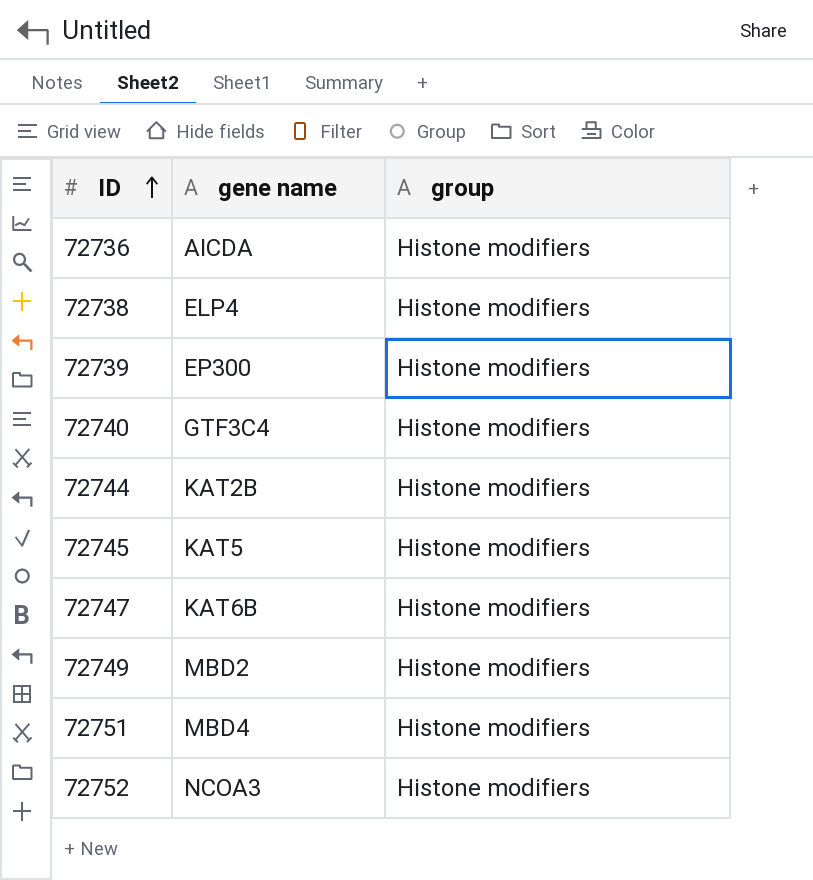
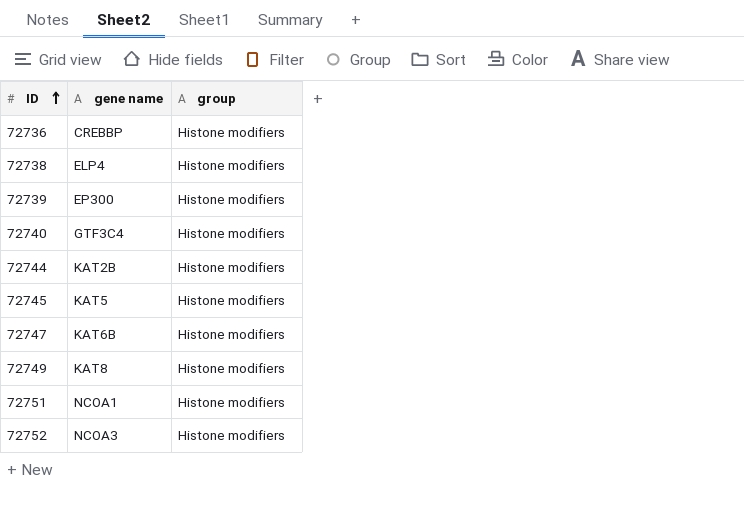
72736 | gene name: AICDA -> CREBBP
72749 | gene name: MBD2 -> KAT8
72751 | gene name: MBD4 -> NCOA1

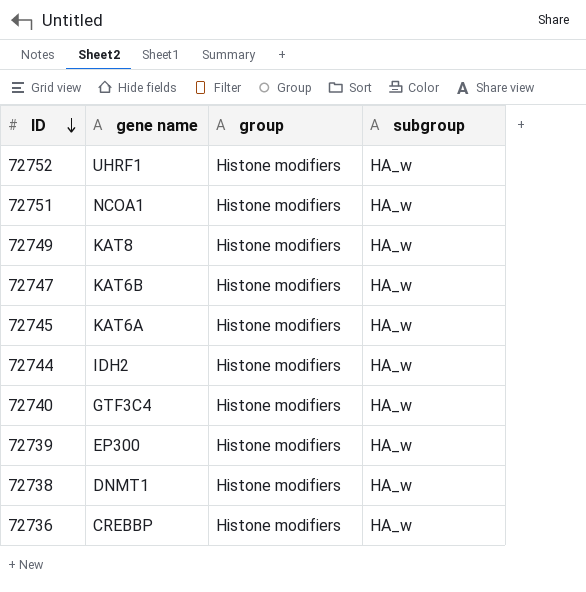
row order: ID ascending -> ID descending
column subgroup | position: none -> 4
72752 | gene name: NCOA3 -> UHRF1
72745 | gene name: KAT5 -> KAT6A
72744 | gene name: KAT2B -> IDH2
72738 | gene name: ELP4 -> DNMT1

